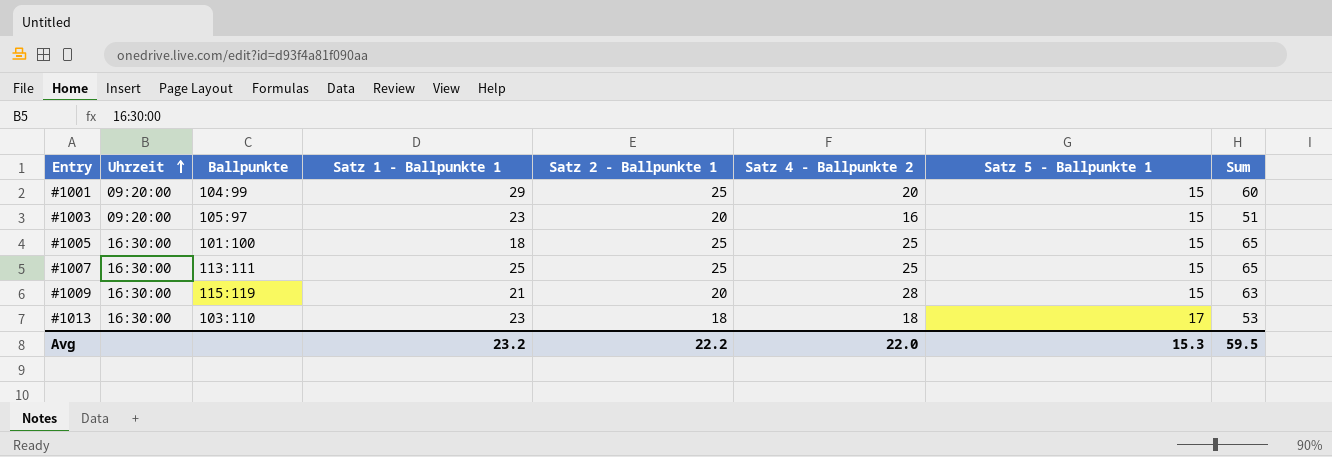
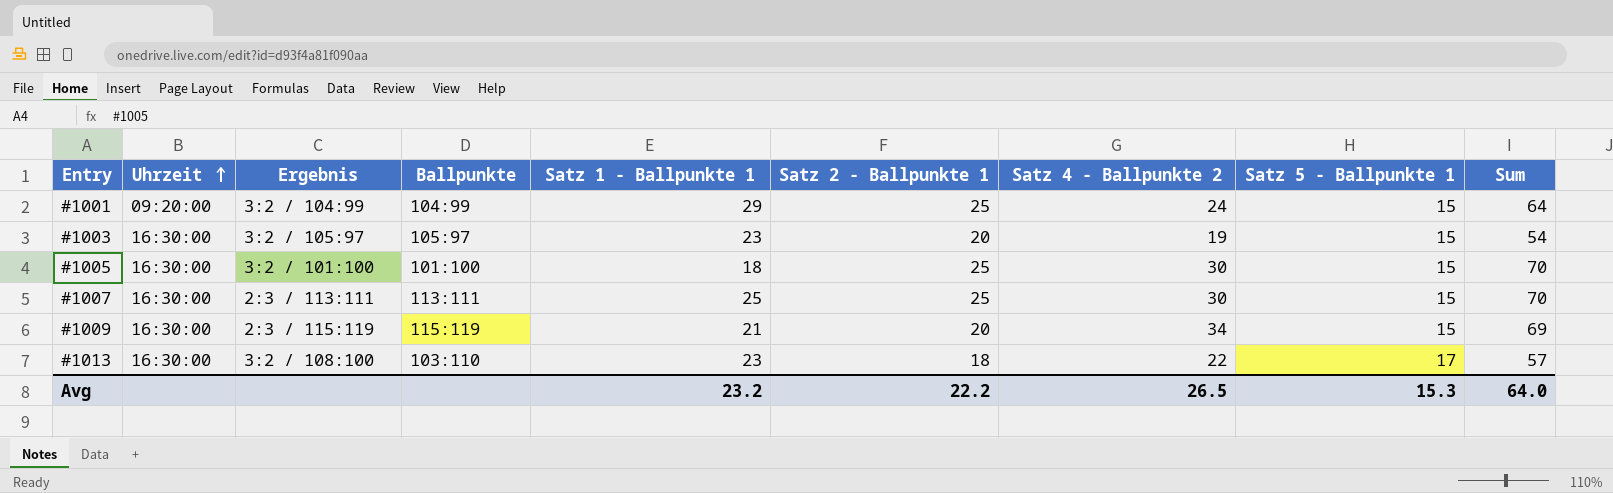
column Ergebnis | position: none -> 3
#1001 | Satz 4 - Ballpunkte 2: 20 -> 24
#1001 | Sum: 60 -> 64
#1003 | Uhrzeit: 09:20:00 -> 16:30:00
#1003 | Satz 4 - Ballpunkte 2: 16 -> 19
#1003 | Sum: 51 -> 54
#1005 | Satz 4 - Ballpunkte 2: 25 -> 30
#1005 | Sum: 65 -> 70
#1007 | Satz 4 - Ballpunkte 2: 25 -> 30
#1007 | Sum: 65 -> 70
#1009 | Satz 4 - Ballpunkte 2: 28 -> 34
#1009 | Sum: 63 -> 69
#1013 | Satz 4 - Ballpunkte 2: 18 -> 22
#1013 | Sum: 53 -> 57
Avg | Satz 4 - Ballpunkte 2: 22.0 -> 26.5
Avg | Sum: 59.5 -> 64.0

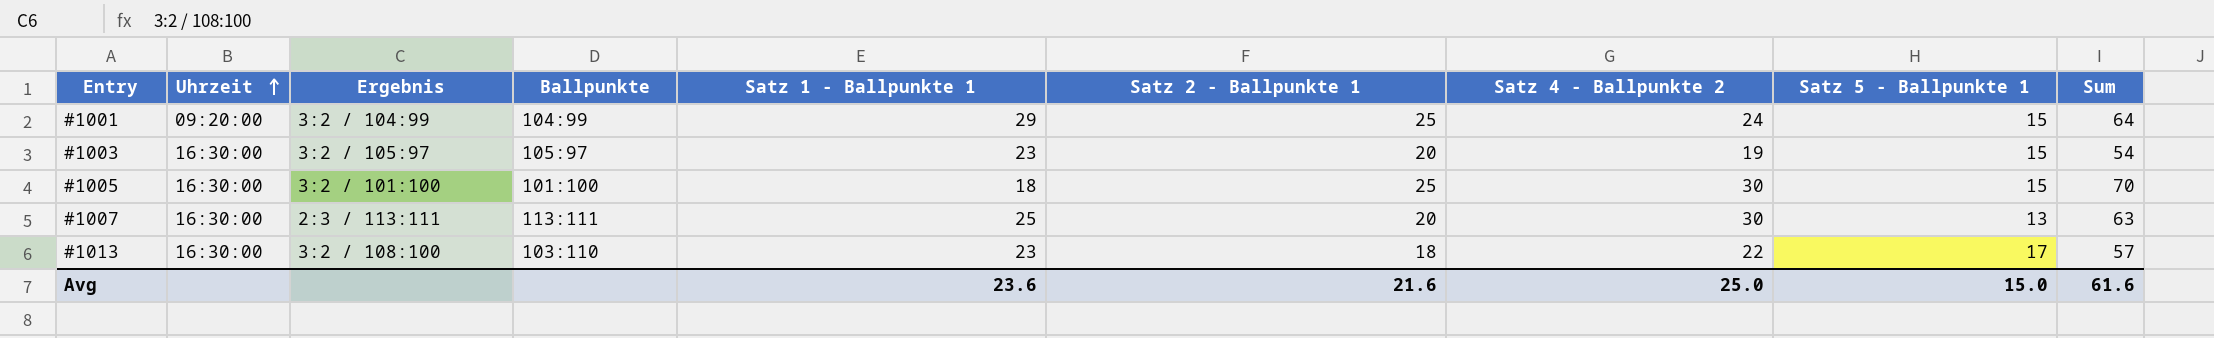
row #1009: 16:30:00 | 2:3 / 115:119 | 115:119 | 21 | 20 | 34 | 15 | 69 -> none
#1007 | Satz 2 - Ballpunkte 1: 25 -> 20
#1007 | Satz 5 - Ballpunkte 1: 15 -> 13
#1007 | Sum: 70 -> 63
Avg | Satz 1 - Ballpunkte 1: 23.2 -> 23.6
Avg | Satz 2 - Ballpunkte 1: 22.2 -> 21.6
Avg | Satz 4 - Ballpunkte 2: 26.5 -> 25.0
Avg | Satz 5 - Ballpunkte 1: 15.3 -> 15.0
Avg | Sum: 64.0 -> 61.6

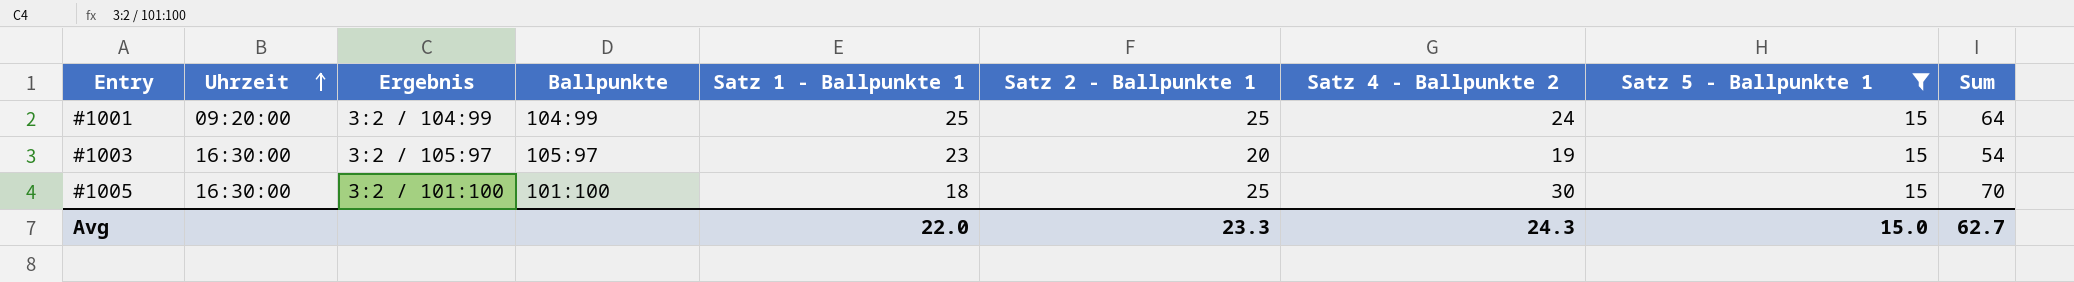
filter: none -> Satz 5 - Ballpunkte 1 = 15
#1001 | Satz 1 - Ballpunkte 1: 29 -> 25
Avg | Satz 1 - Ballpunkte 1: 23.6 -> 22.0
Avg | Satz 2 - Ballpunkte 1: 21.6 -> 23.3
Avg | Satz 4 - Ballpunkte 2: 25.0 -> 24.3
Avg | Sum: 61.6 -> 62.7

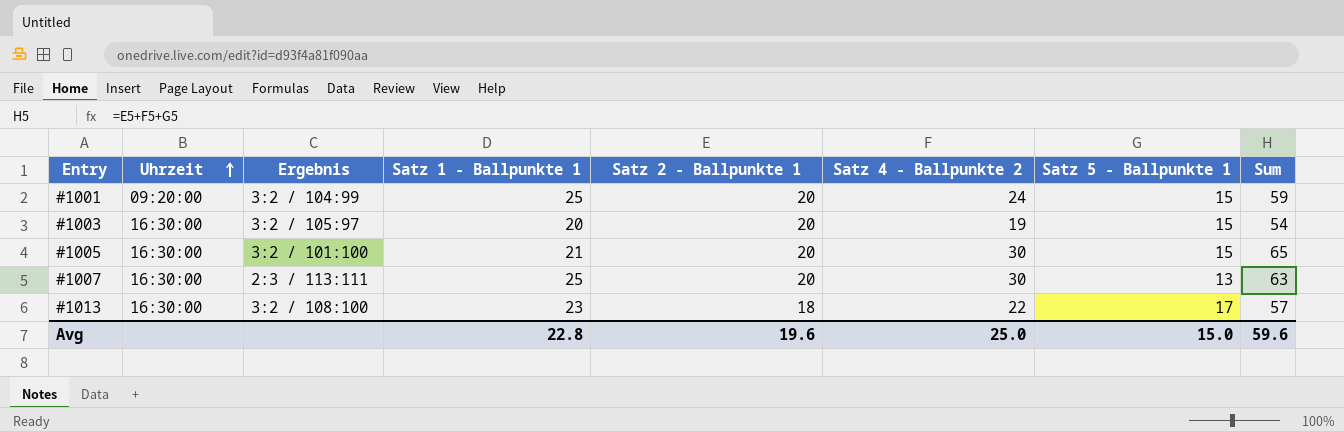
filter: Satz 5 - Ballpunkte 1 = 15 -> none
column Ballpunkte | position: 4 -> none
#1001 | Satz 2 - Ballpunkte 1: 25 -> 20
#1001 | Sum: 64 -> 59
#1003 | Satz 1 - Ballpunkte 1: 23 -> 20
#1005 | Satz 1 - Ballpunkte 1: 18 -> 21
#1005 | Satz 2 - Ballpunkte 1: 25 -> 20
#1005 | Sum: 70 -> 65
Avg | Satz 1 - Ballpunkte 1: 22.0 -> 22.8
Avg | Satz 2 - Ballpunkte 1: 23.3 -> 19.6
Avg | Satz 4 - Ballpunkte 2: 24.3 -> 25.0
Avg | Sum: 62.7 -> 59.6

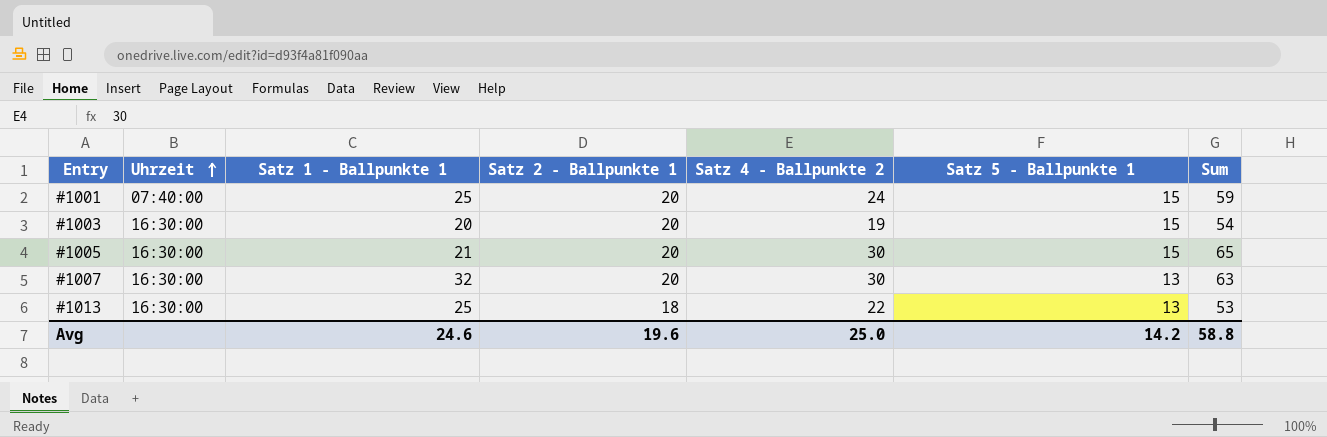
column Ergebnis | position: 3 -> none
#1001 | Uhrzeit: 09:20:00 -> 07:40:00
#1007 | Satz 1 - Ballpunkte 1: 25 -> 32
#1013 | Satz 1 - Ballpunkte 1: 23 -> 25
#1013 | Satz 5 - Ballpunkte 1: 17 -> 13
#1013 | Sum: 57 -> 53
Avg | Satz 1 - Ballpunkte 1: 22.8 -> 24.6
Avg | Satz 5 - Ballpunkte 1: 15.0 -> 14.2
Avg | Sum: 59.6 -> 58.8

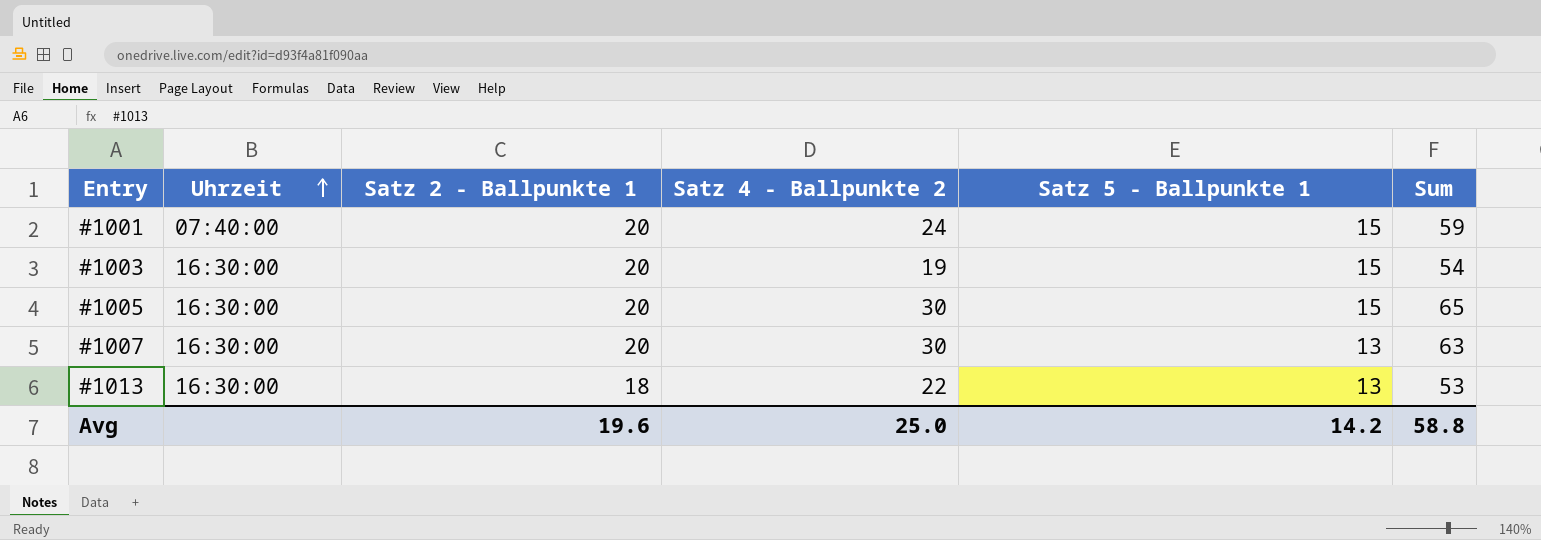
column Satz 1 - Ballpunkte 1 | position: 3 -> none

